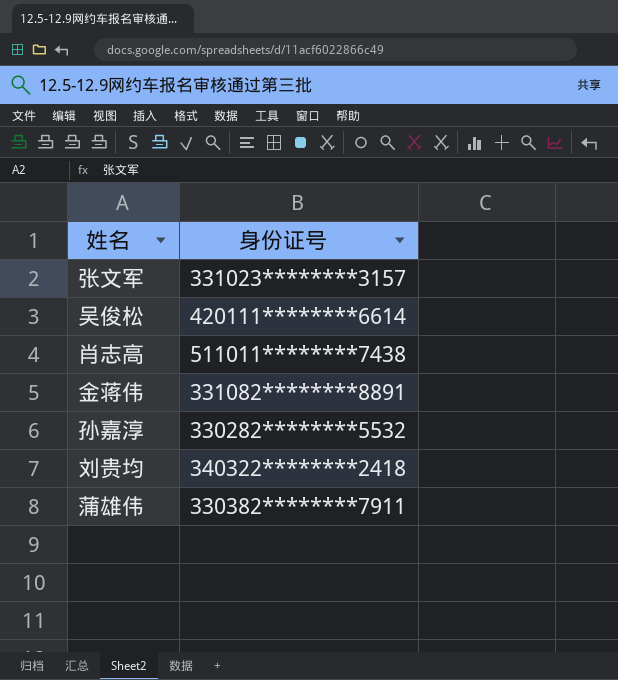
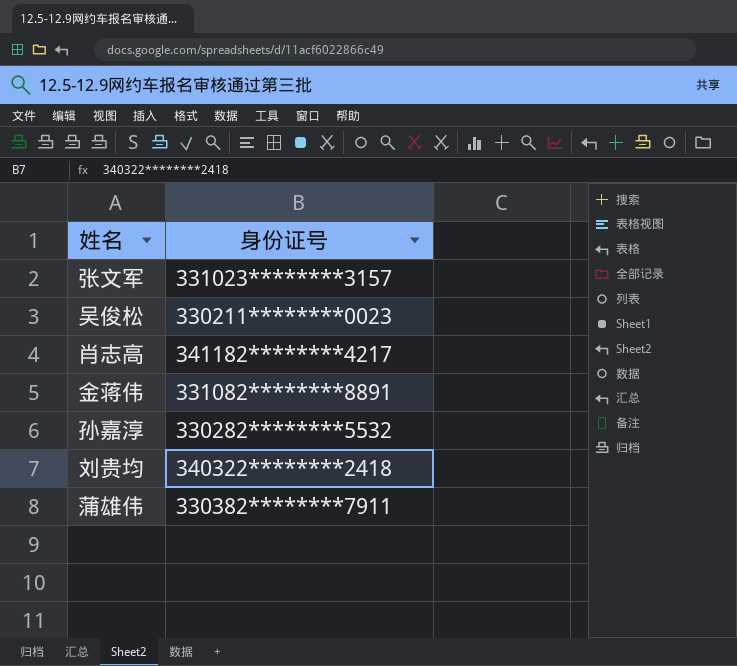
吴俊松 | 身份证号: 420111********6614 -> 330211********0023
肖志高 | 身份证号: 511011********7438 -> 341182********4217

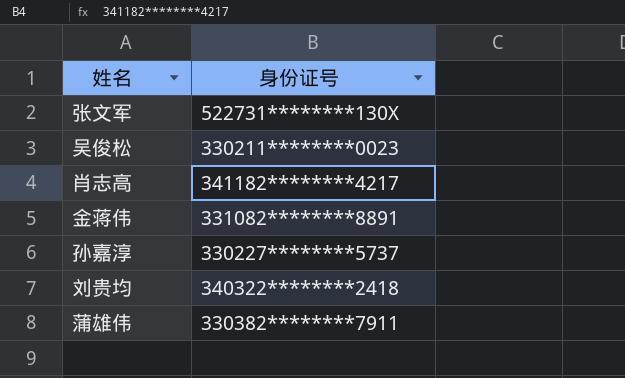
张文军 | 身份证号: 331023********3157 -> 522731********130X
孙嘉淳 | 身份证号: 330282********5532 -> 330227********5737

